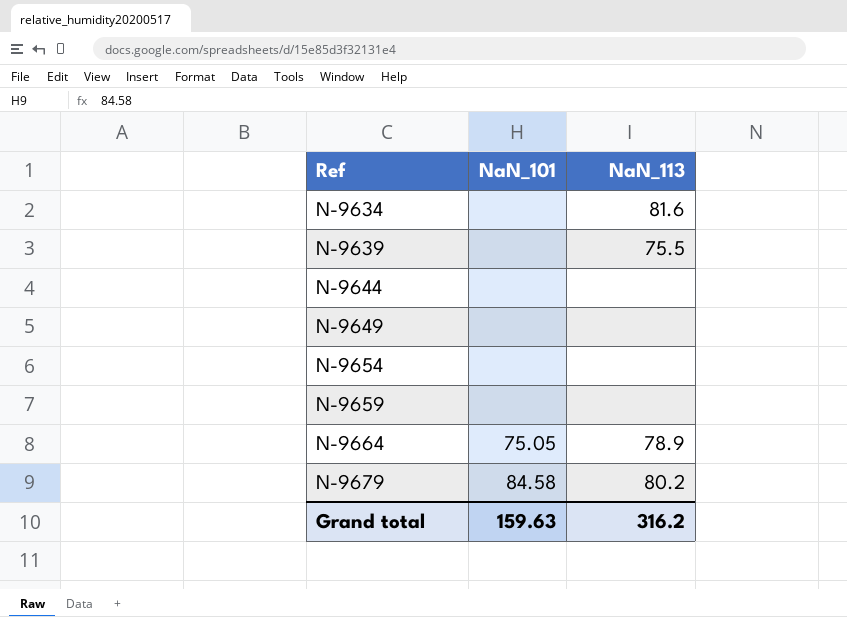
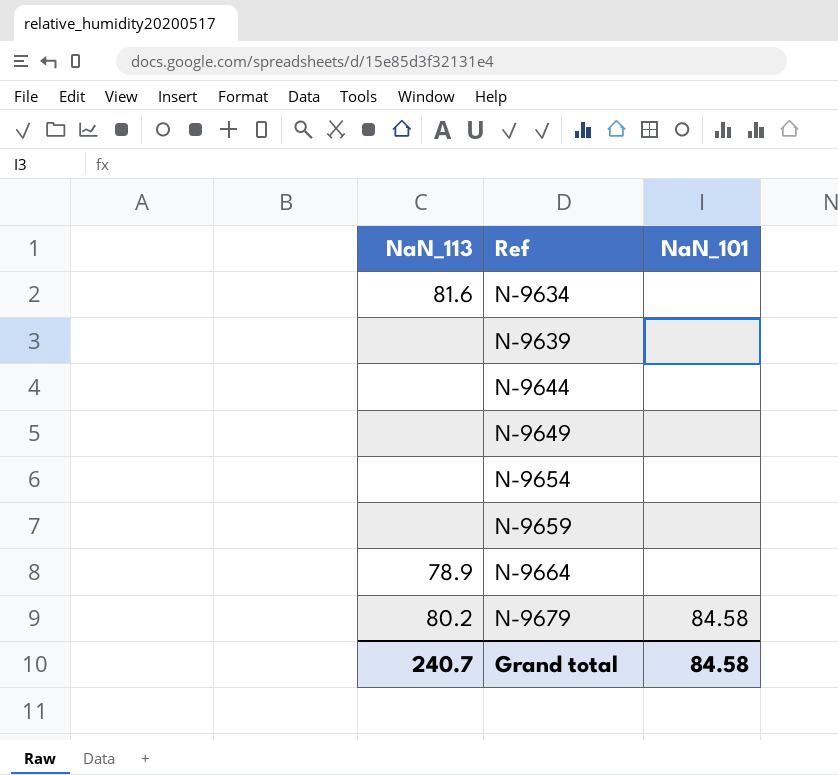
column NaN_113 | position: 3 -> 1
N-9639 | NaN_113: 75.5 -> none
N-9664 | NaN_101: 75.05 -> none
Grand total | NaN_113: 316.2 -> 240.7
Grand total | NaN_101: 159.63 -> 84.58

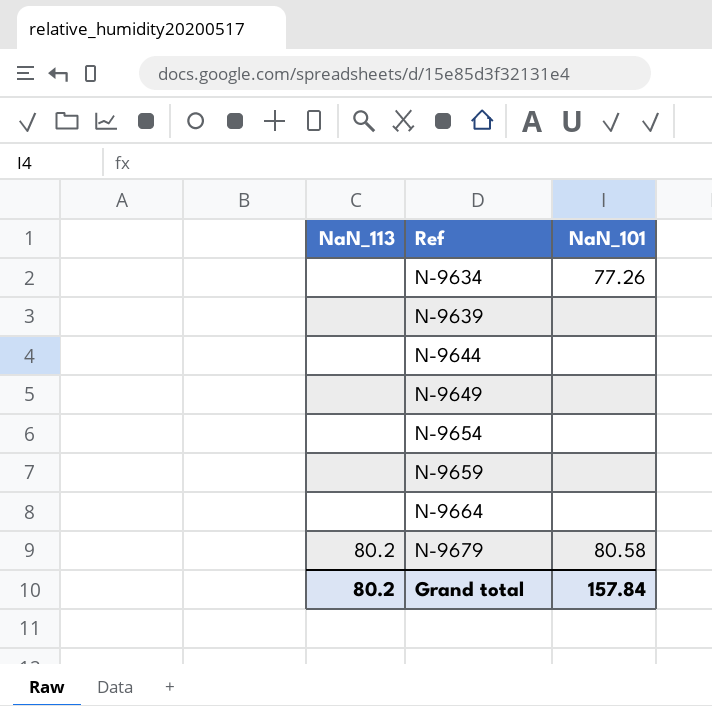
N-9634 | NaN_113: 81.6 -> none
N-9634 | NaN_101: none -> 77.26
N-9664 | NaN_113: 78.9 -> none
N-9679 | NaN_101: 84.58 -> 80.58
Grand total | NaN_113: 240.7 -> 80.2
Grand total | NaN_101: 84.58 -> 157.84

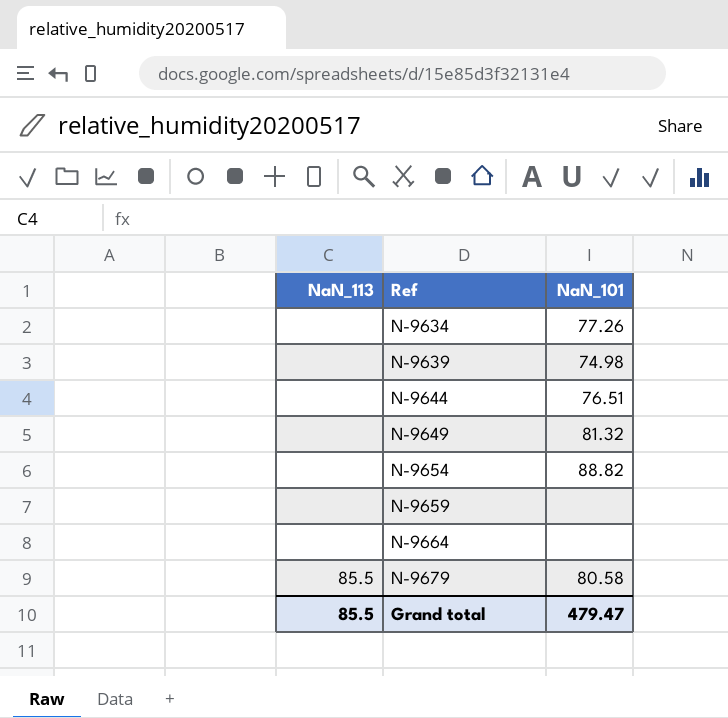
N-9639 | NaN_101: none -> 74.98
N-9644 | NaN_101: none -> 76.51
N-9649 | NaN_101: none -> 81.32
N-9654 | NaN_101: none -> 88.82
N-9679 | NaN_113: 80.2 -> 85.5
Grand total | NaN_113: 80.2 -> 85.5
Grand total | NaN_101: 157.84 -> 479.47

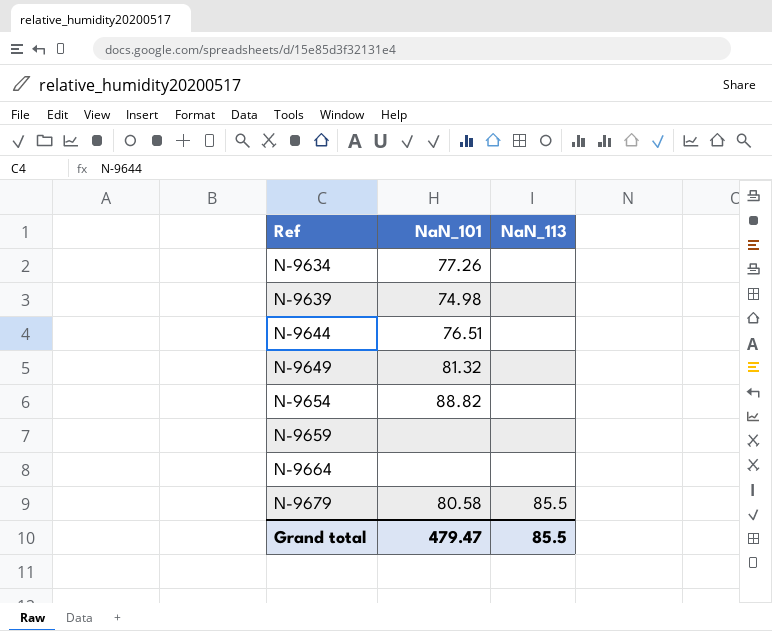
column NaN_113 | position: 1 -> 3

